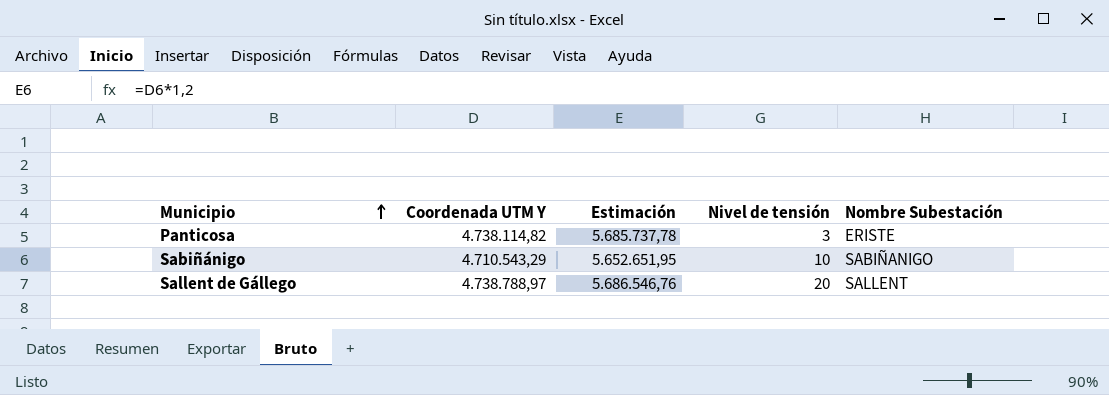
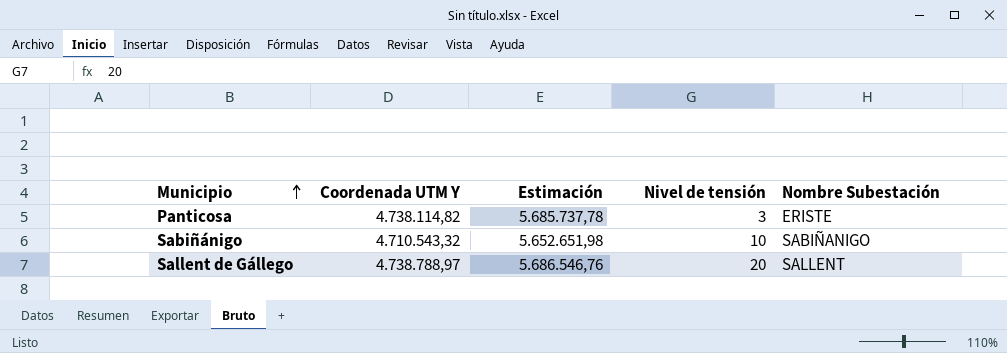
Sabiñánigo | Coordenada UTM Y: 4.710.543,29 -> 4.710.543,32
Sabiñánigo | Estimación: 5.652.651,95 -> 5.652.651,98

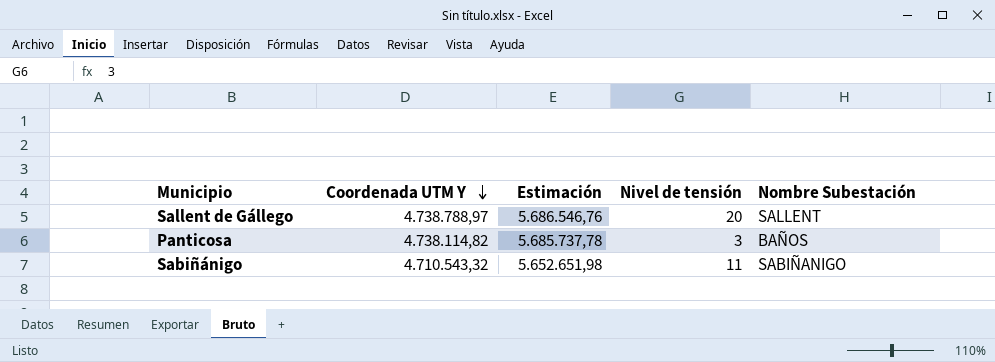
row order: Municipio ascending -> Coordenada UTM Y descending
Panticosa | Nombre Subestación: ERISTE -> BAÑOS
Sabiñánigo | Nivel de tensión: 10 -> 11

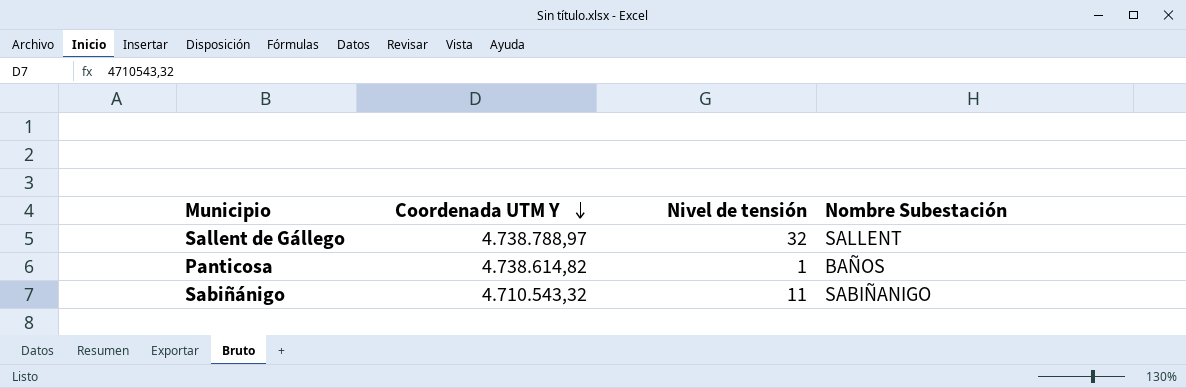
column Estimación | formula: [Coordenada UTM Y] * 1,2 -> none
Sallent de Gállego | Nivel de tensión: 20 -> 32
Panticosa | Coordenada UTM Y: 4.738.114,82 -> 4.738.614,82
Panticosa | Nivel de tensión: 3 -> 1

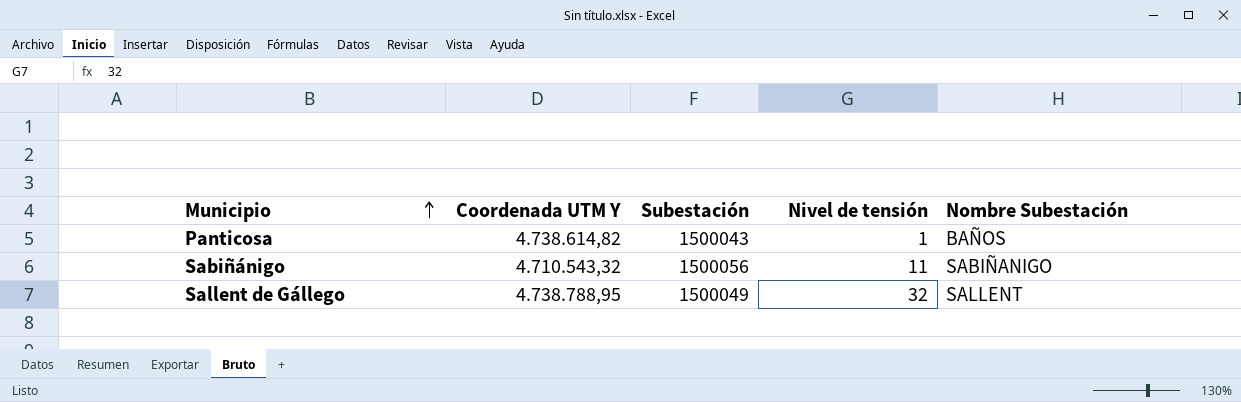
row order: Coordenada UTM Y descending -> Municipio ascending
column Subestación | position: none -> 3
Sallent de Gállego | Coordenada UTM Y: 4.738.788,97 -> 4.738.788,95

